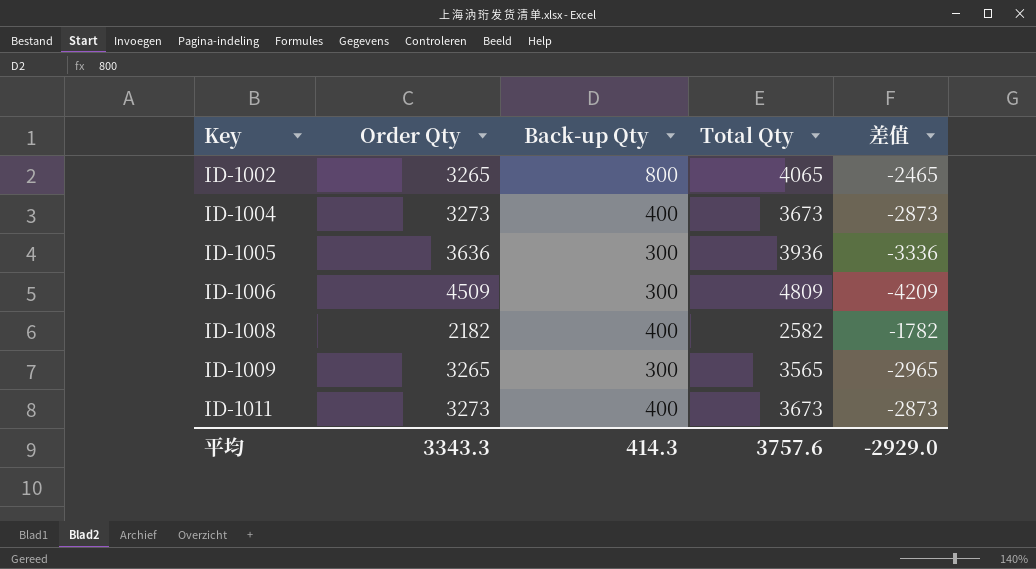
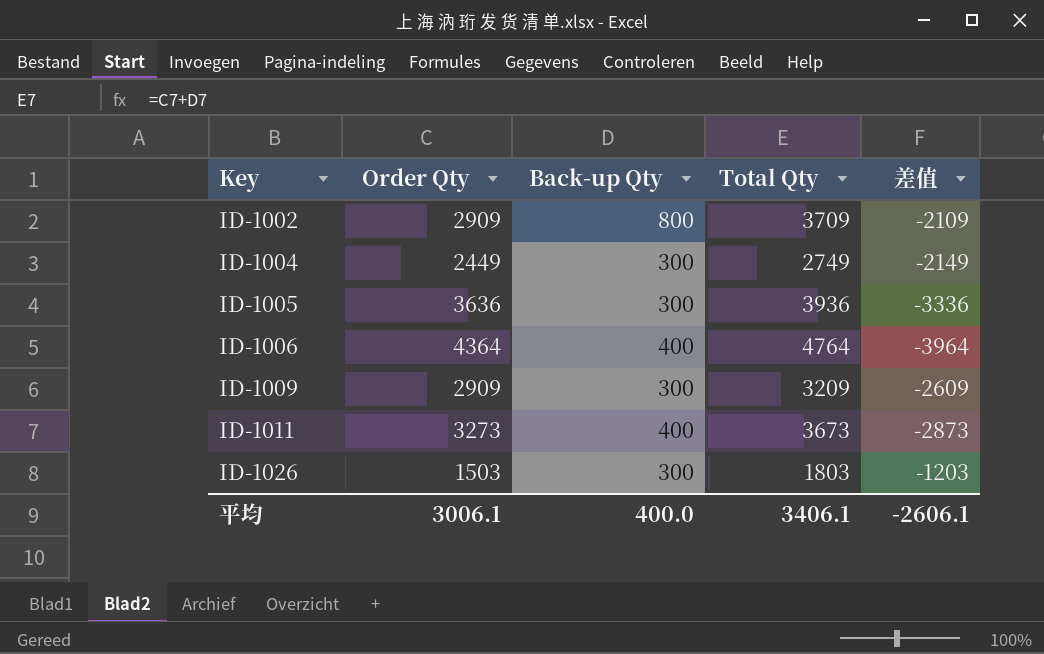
row ID-1008: 2182 | 400 | 2582 | -1782 -> none
ID-1002 | Order Qty: 3265 -> 2909
ID-1002 | Total Qty: 4065 -> 3709
ID-1002 | 差值: -2465 -> -2109
ID-1004 | Order Qty: 3273 -> 2449
ID-1004 | Back-up Qty: 400 -> 300
ID-1004 | Total Qty: 3673 -> 2749
ID-1004 | 差值: -2873 -> -2149
ID-1006 | Order Qty: 4509 -> 4364
ID-1006 | Back-up Qty: 300 -> 400
ID-1006 | Total Qty: 4809 -> 4764
ID-1006 | 差值: -4209 -> -3964
ID-1009 | Order Qty: 3265 -> 2909
ID-1009 | Total Qty: 3565 -> 3209
ID-1009 | 差值: -2965 -> -2609
row ID-1026: none -> 1503 | 300 | 1803 | -1203
平均 | Order Qty: 3343.3 -> 3006.1
平均 | Back-up Qty: 414.3 -> 400.0
平均 | Total Qty: 3757.6 -> 3406.1
平均 | 差值: -2929.0 -> -2606.1

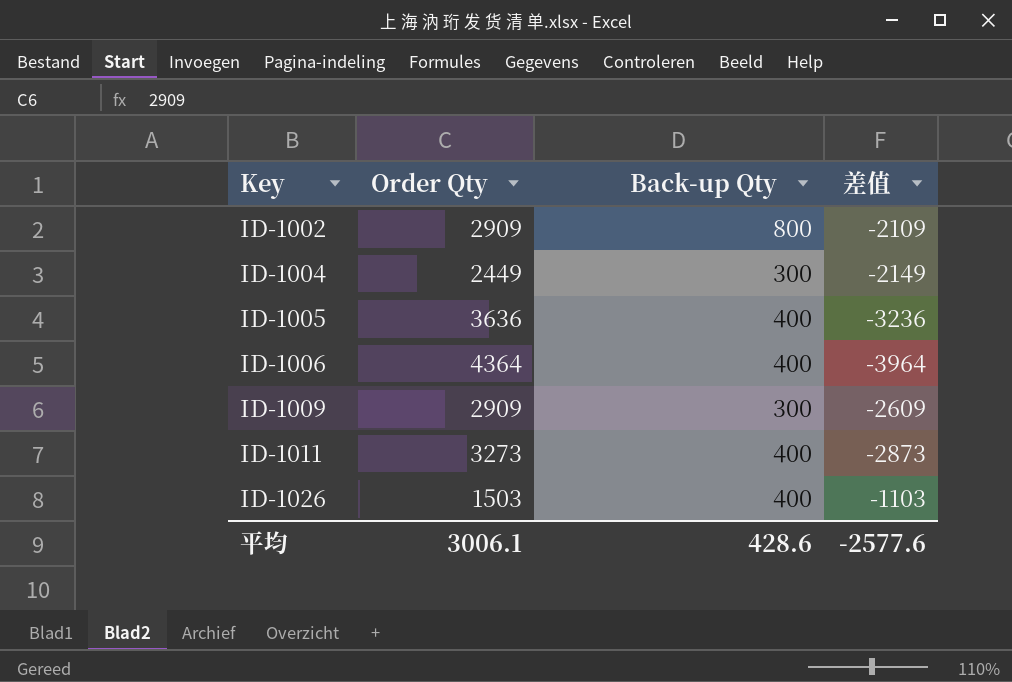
column Total Qty | formula: [Order Qty] + [Back-up Qty] -> none
ID-1005 | Back-up Qty: 300 -> 400
ID-1005 | 差值: -3336 -> -3236
ID-1026 | Back-up Qty: 300 -> 400
ID-1026 | 差值: -1203 -> -1103
平均 | Back-up Qty: 400.0 -> 428.6
平均 | 差值: -2606.1 -> -2577.6

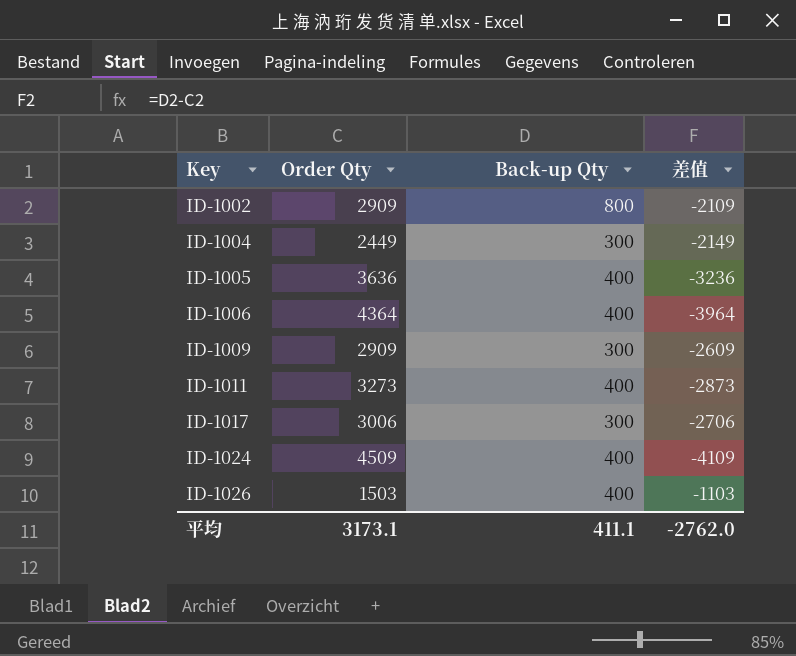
row ID-1017: none -> 3006 | 300 | -2706
row ID-1024: none -> 4509 | 400 | -4109
平均 | Order Qty: 3006.1 -> 3173.1
平均 | Back-up Qty: 428.6 -> 411.1
平均 | 差值: -2577.6 -> -2762.0

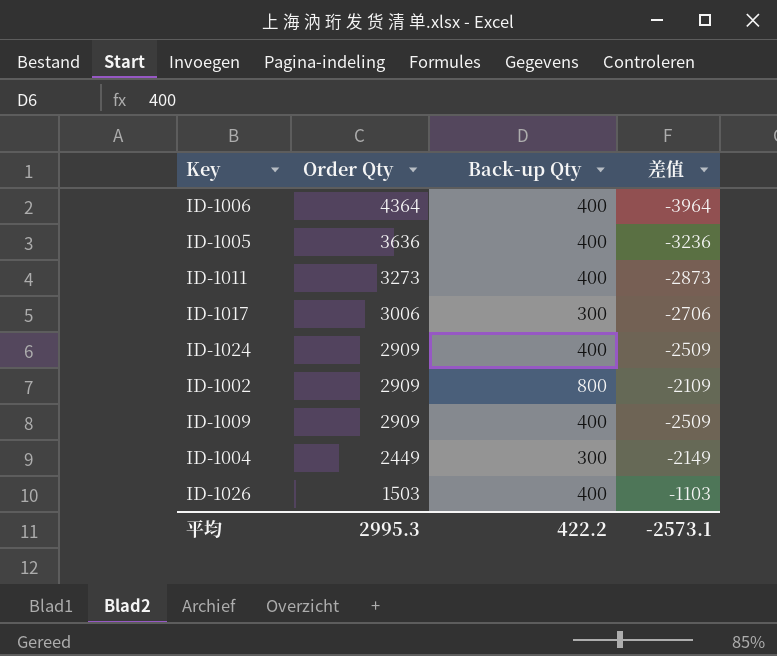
row order: Key ascending -> Order Qty descending
ID-1024 | Order Qty: 4509 -> 2909
ID-1024 | 差值: -4109 -> -2509
ID-1009 | Back-up Qty: 300 -> 400
ID-1009 | 差值: -2609 -> -2509
平均 | Order Qty: 3173.1 -> 2995.3
平均 | Back-up Qty: 411.1 -> 422.2
平均 | 差值: -2762.0 -> -2573.1

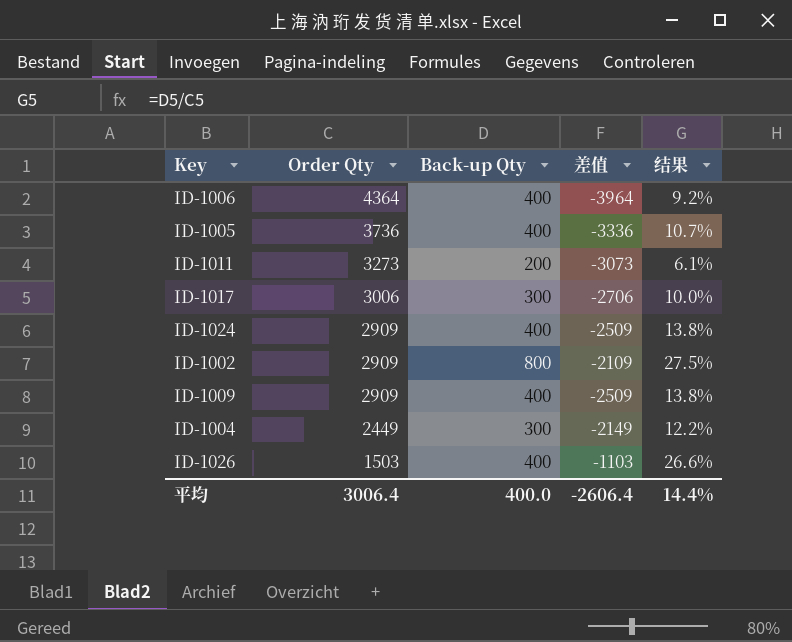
column 结果 | formula: none -> [Back-up Qty] / [Order Qty]
ID-1005 | Order Qty: 3636 -> 3736
ID-1005 | 差值: -3236 -> -3336
ID-1011 | Back-up Qty: 400 -> 200
ID-1011 | 差值: -2873 -> -3073
平均 | Order Qty: 2995.3 -> 3006.4
平均 | Back-up Qty: 422.2 -> 400.0
平均 | 差值: -2573.1 -> -2606.4

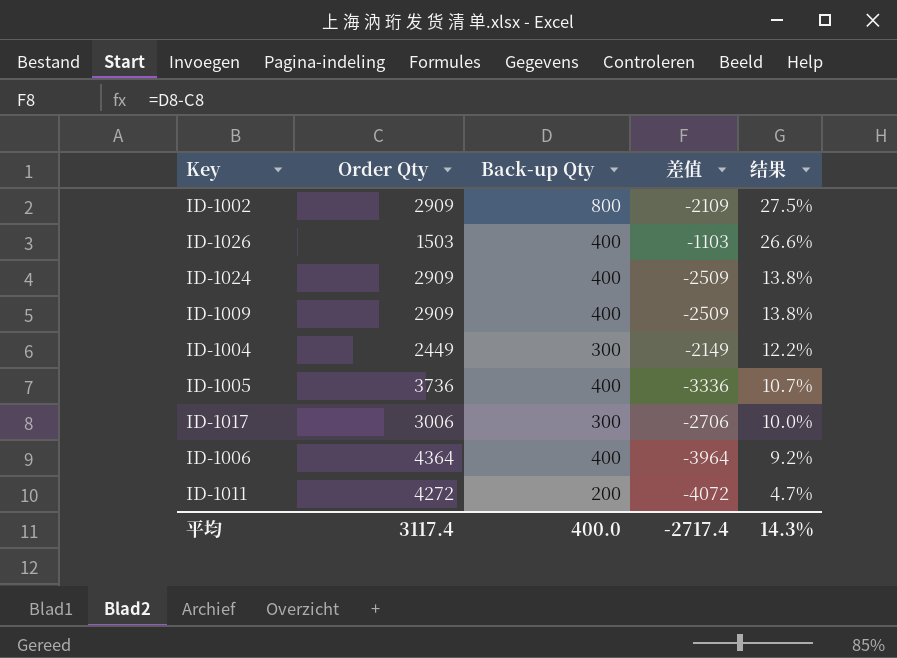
row order: Order Qty descending -> 结果 descending
ID-1011 | Order Qty: 3273 -> 4272
ID-1011 | 差值: -3073 -> -4072
ID-1011 | 结果: 6.1% -> 4.7%
平均 | Order Qty: 3006.4 -> 3117.4
平均 | 差值: -2606.4 -> -2717.4
平均 | 结果: 14.4% -> 14.3%

